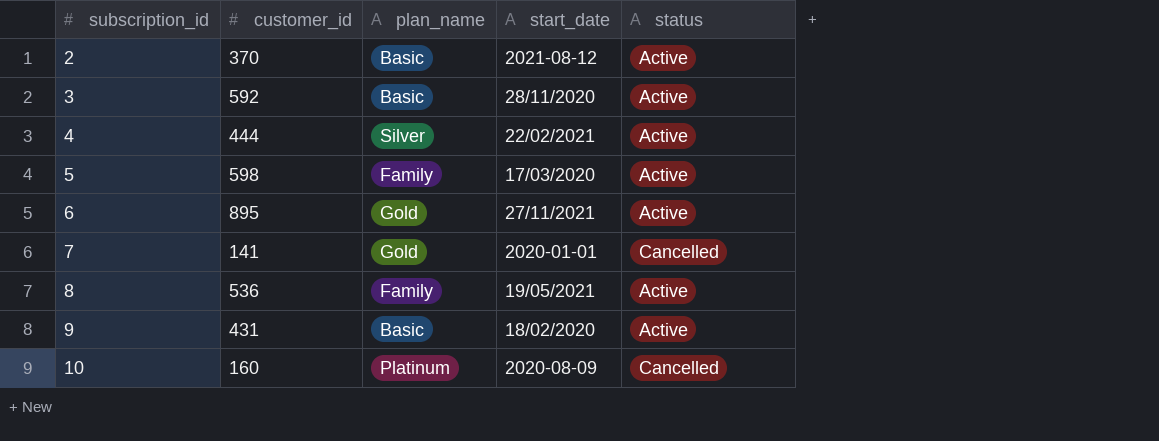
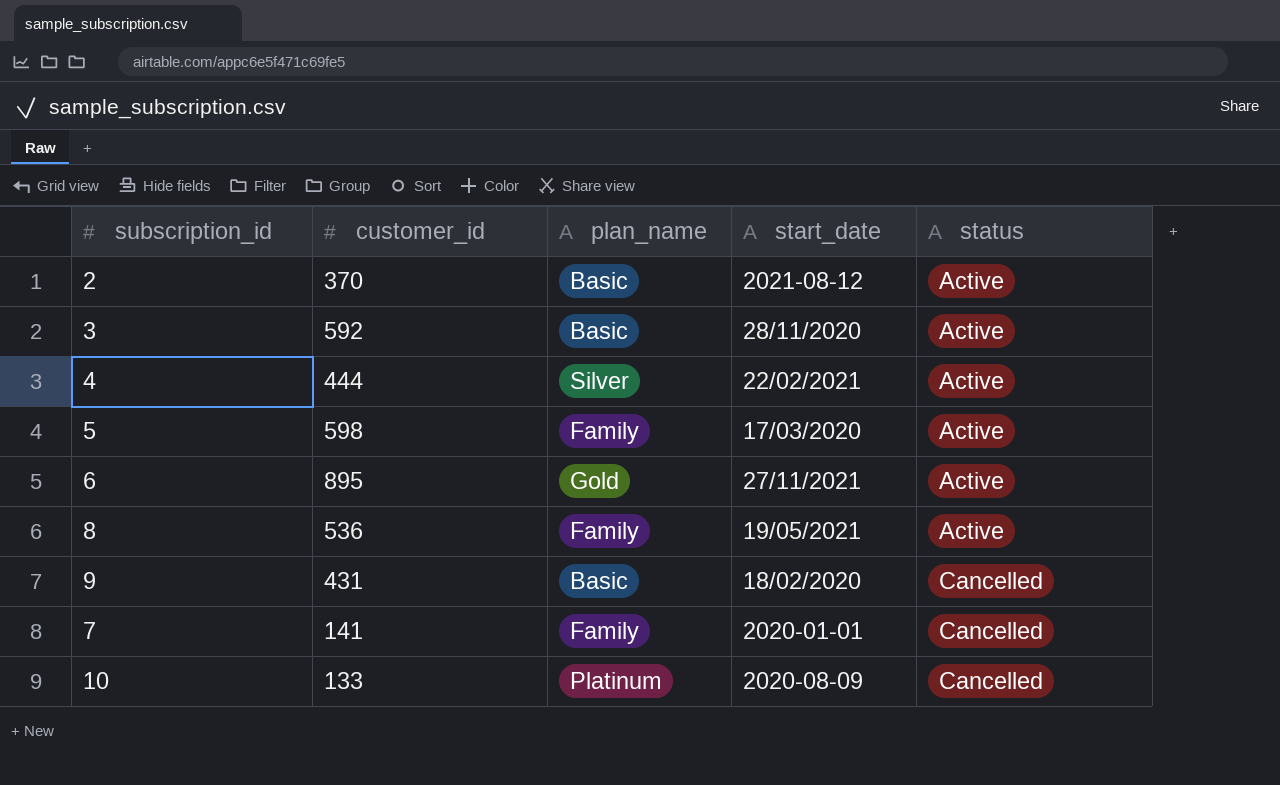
row order: subscription_id ascending -> status ascending
9 | status: Active -> Cancelled
7 | plan_name: Gold -> Family
10 | customer_id: 160 -> 133

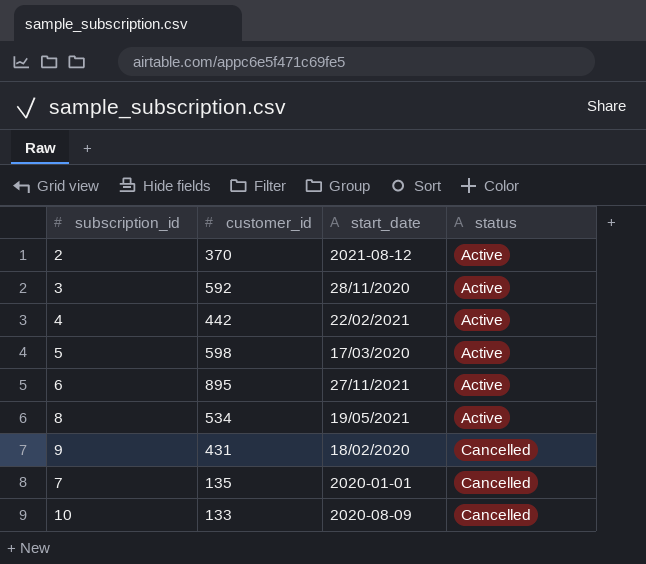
column plan_name | position: 3 -> none
4 | customer_id: 444 -> 442
8 | customer_id: 536 -> 534
7 | customer_id: 141 -> 135

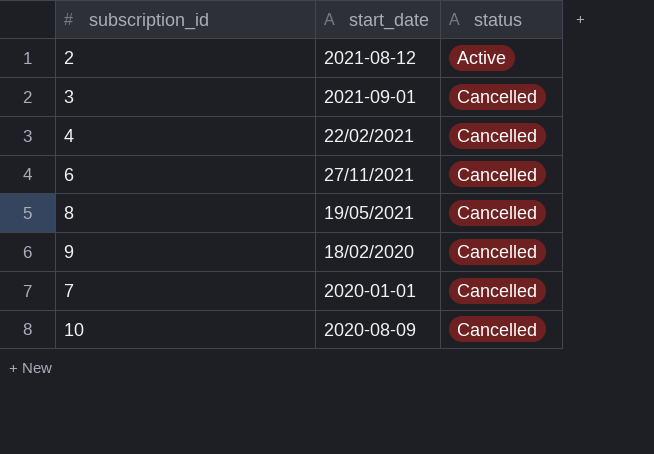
column customer_id | position: 2 -> none
row 5: 598 | 17/03/2020 | Active -> none
3 | start_date: 28/11/2020 -> 2021-09-01
3 | status: Active -> Cancelled
4 | status: Active -> Cancelled
6 | status: Active -> Cancelled
8 | status: Active -> Cancelled

